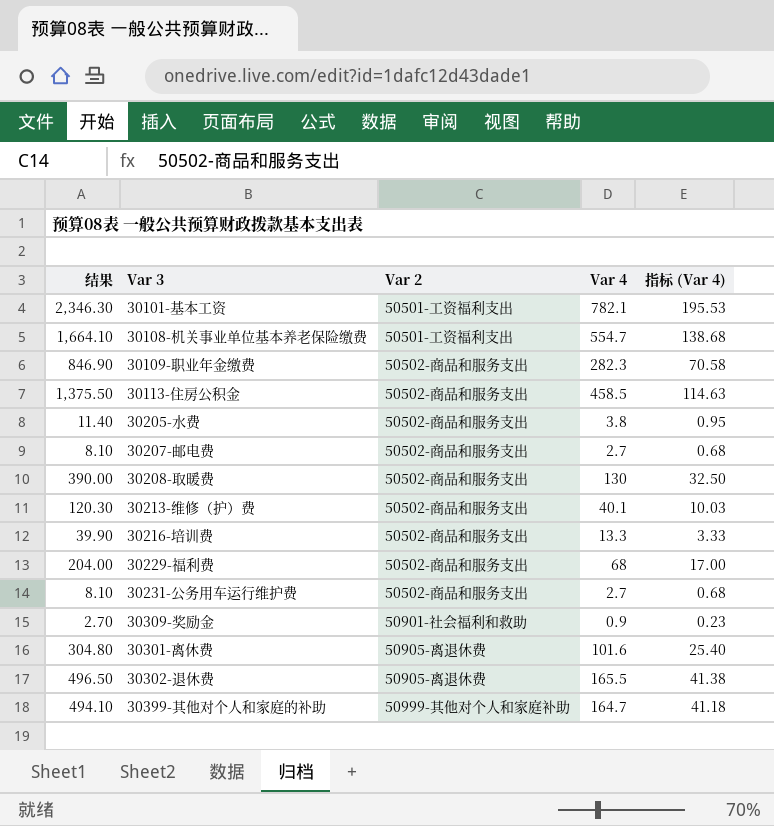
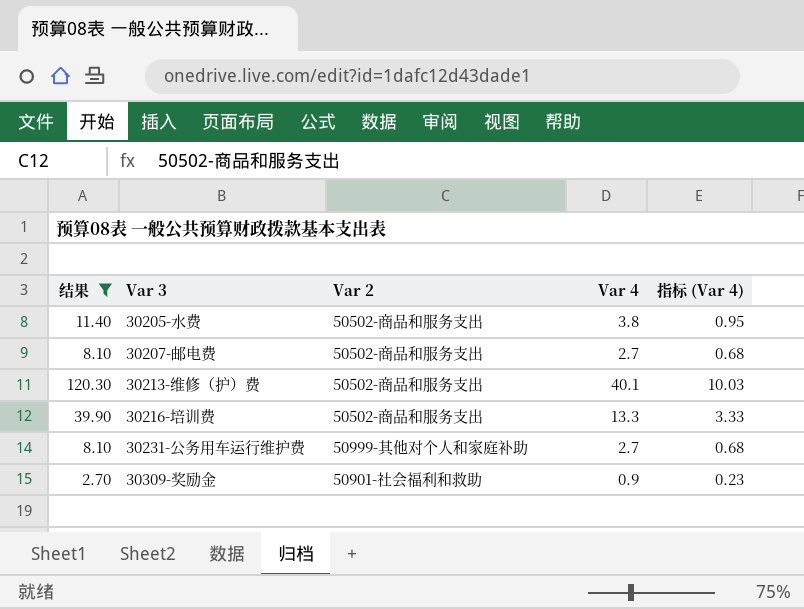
filter: none -> 结果 <= 120.30
30231-公务用车运行维护费 | Var 2: 50502-商品和服务支出 -> 50999-其他对个人和家庭补助

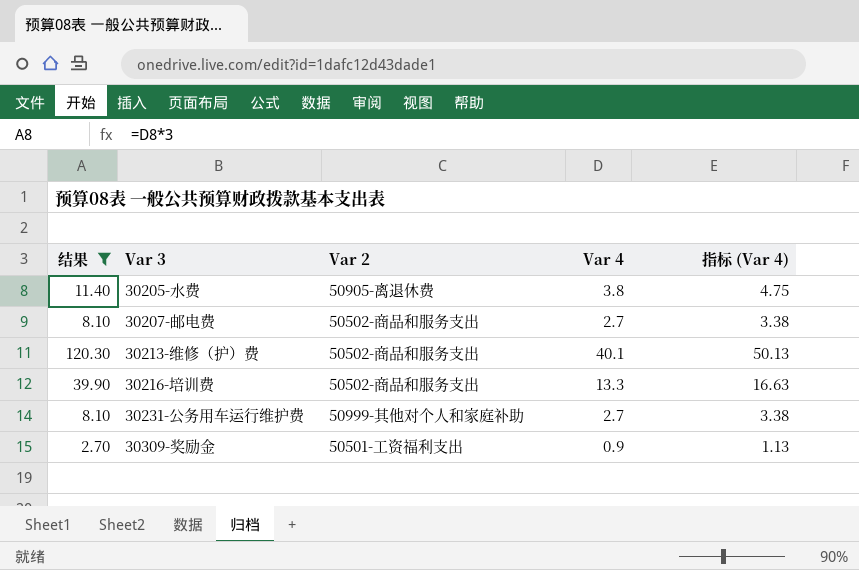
column 指标 (Var 4) | formula: [Var 4] * 0.25 -> [Var 4] * 1.25
30205-水费 | Var 2: 50502-商品和服务支出 -> 50905-离退休费
30309-奖励金 | Var 2: 50901-社会福利和救助 -> 50501-工资福利支出

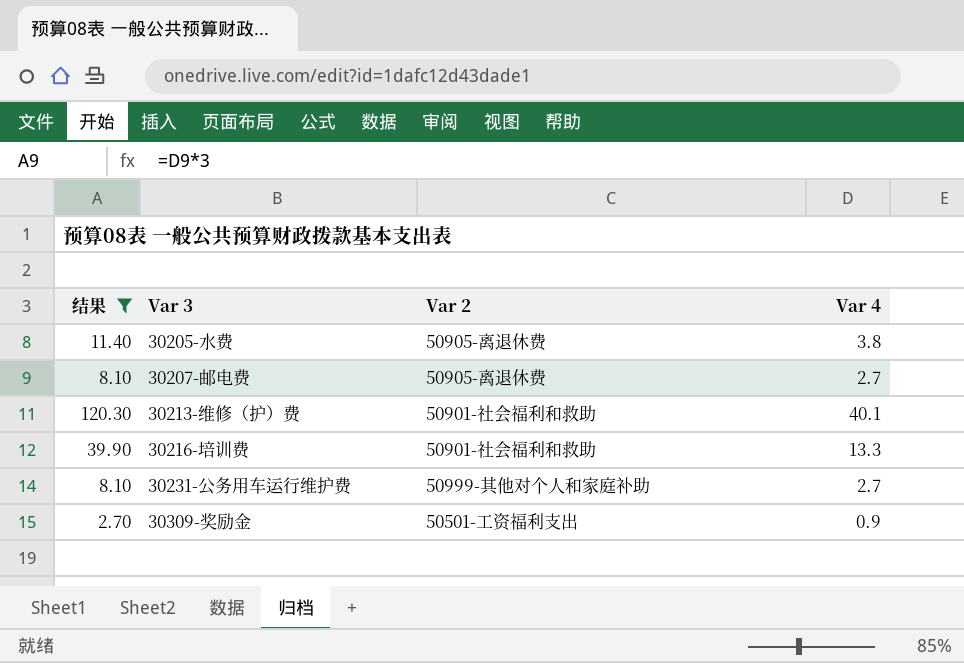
column 指标 (Var 4) | formula: [Var 4] * 1.25 -> none
30207-邮电费 | Var 2: 50502-商品和服务支出 -> 50905-离退休费
30213-维修（护）费 | Var 2: 50502-商品和服务支出 -> 50901-社会福利和救助
30216-培训费 | Var 2: 50502-商品和服务支出 -> 50901-社会福利和救助

